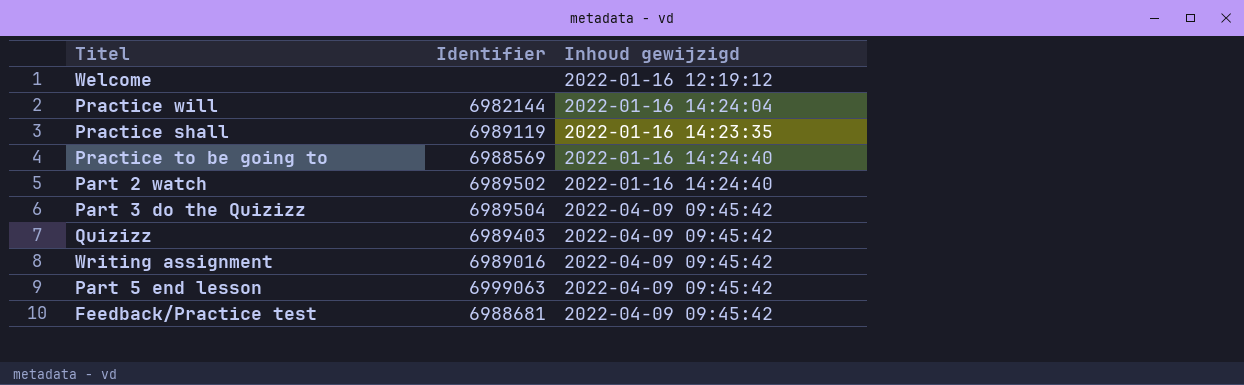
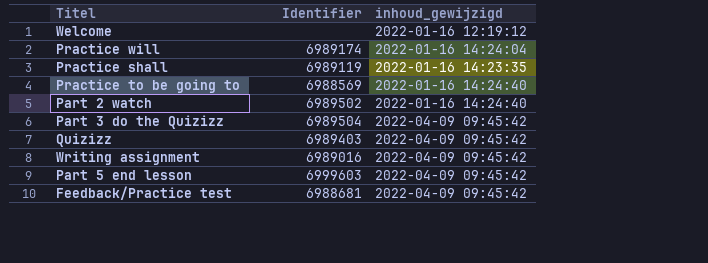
column name: Inhoud gewijzigd -> inhoud_gewijzigd
Practice will | Identifier: 6982144 -> 6989174
Part 5 end lesson | Identifier: 6999063 -> 6999603

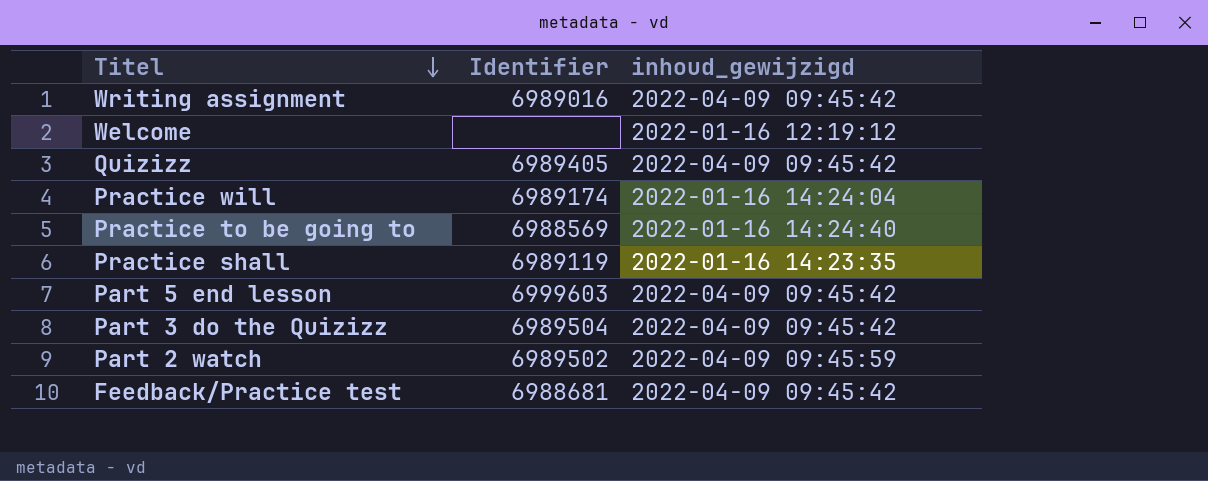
row order: none -> Titel descending
Quizizz | Identifier: 6989403 -> 6989405
Part 2 watch | inhoud_gewijzigd: 2022-01-16 14:24:40 -> 2022-04-09 09:45:59

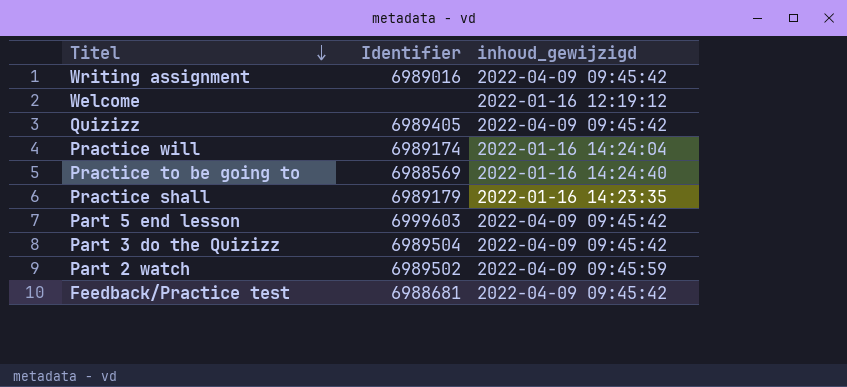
Practice shall | Identifier: 6989119 -> 6989179

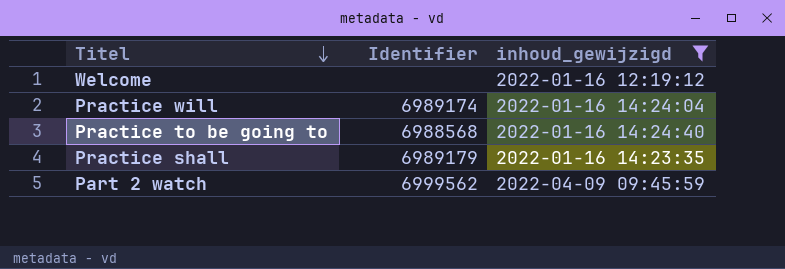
filter: none -> inhoud_gewijzigd != 2022-04-09 09:45:42
Practice to be going to | Identifier: 6988569 -> 6988568
Part 2 watch | Identifier: 6989502 -> 6999562

